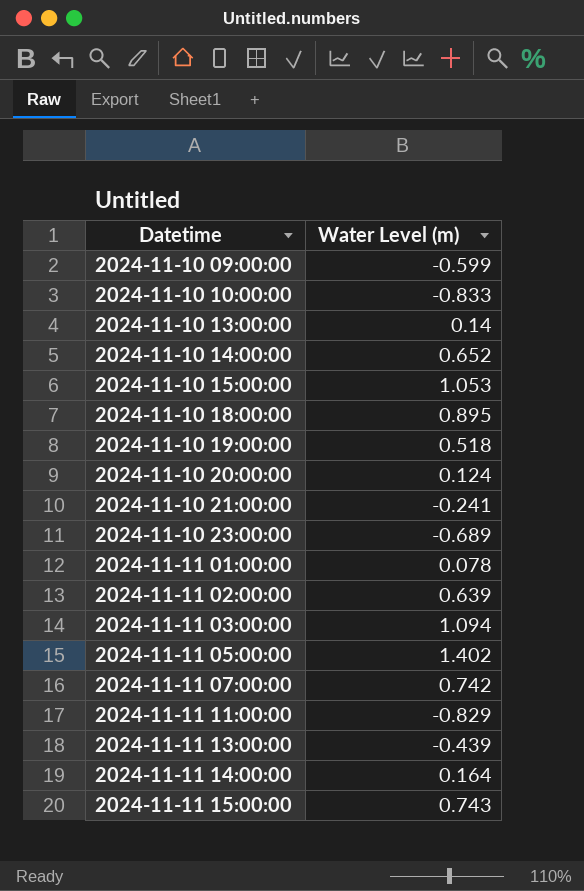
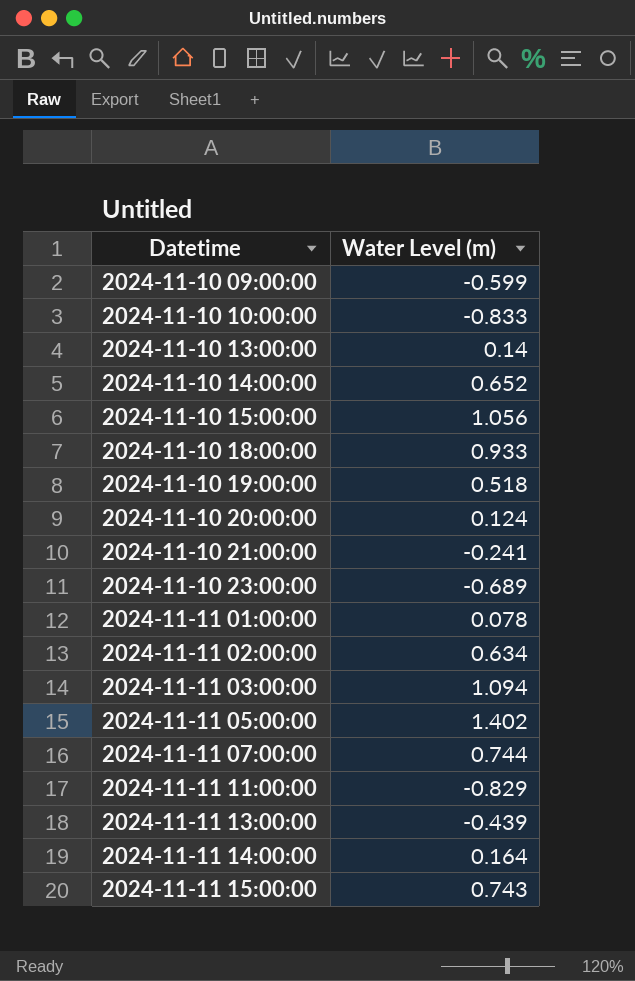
2024-11-10 15:00:00 | Water Level (m): 1.053 -> 1.056
2024-11-10 18:00:00 | Water Level (m): 0.895 -> 0.933
2024-11-11 02:00:00 | Water Level (m): 0.639 -> 0.634
2024-11-11 07:00:00 | Water Level (m): 0.742 -> 0.744

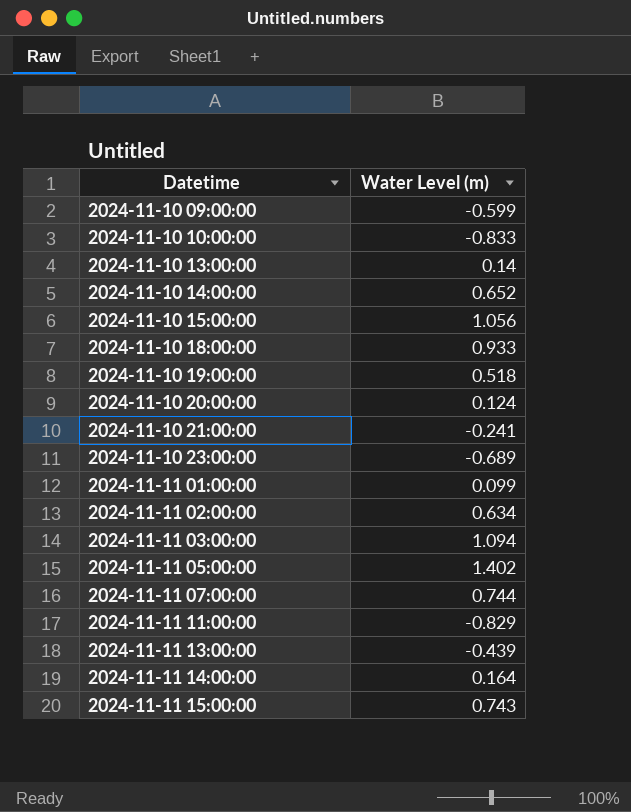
2024-11-11 01:00:00 | Water Level (m): 0.078 -> 0.099

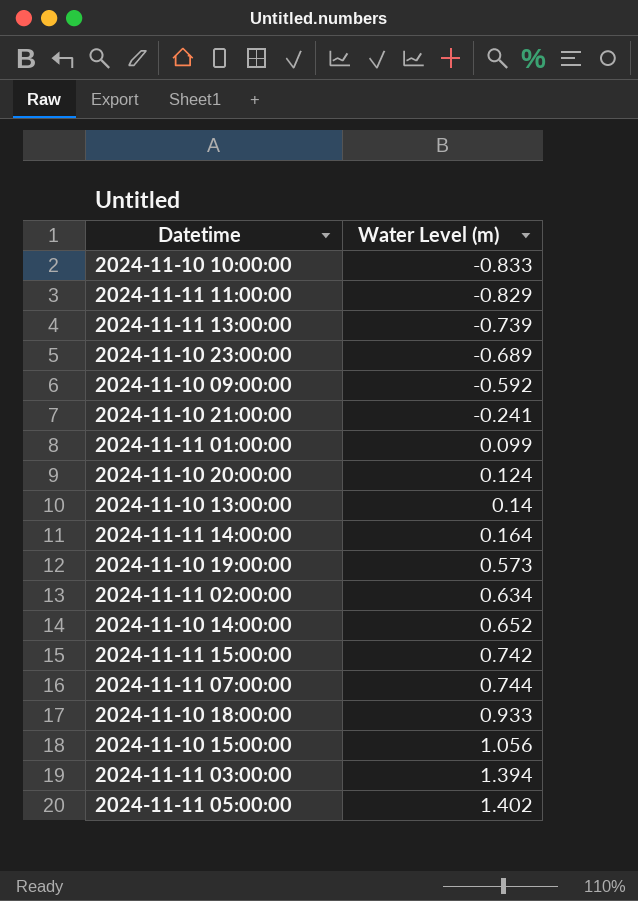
row order: Datetime ascending -> Water Level (m) ascending
2024-11-11 13:00:00 | Water Level (m): -0.439 -> -0.739
2024-11-10 09:00:00 | Water Level (m): -0.599 -> -0.592
2024-11-10 19:00:00 | Water Level (m): 0.518 -> 0.573
2024-11-11 15:00:00 | Water Level (m): 0.743 -> 0.742
2024-11-11 03:00:00 | Water Level (m): 1.094 -> 1.394

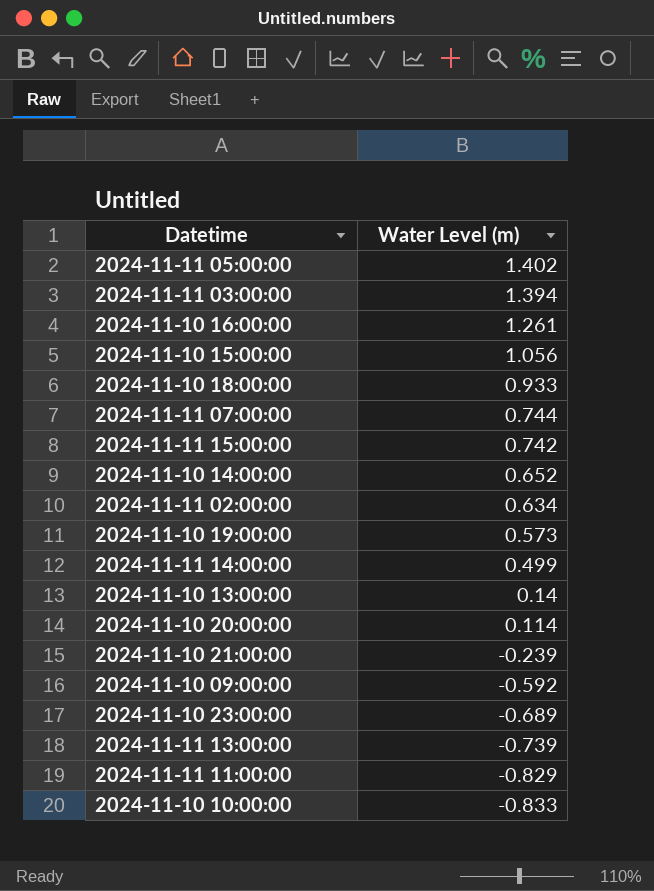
row order: Water Level (m) ascending -> Water Level (m) descending
row 2024-11-11 01:00:00: 0.099 -> none
row 2024-11-10 16:00:00: none -> 1.261
2024-11-11 14:00:00 | Water Level (m): 0.164 -> 0.499
2024-11-10 20:00:00 | Water Level (m): 0.124 -> 0.114
2024-11-10 21:00:00 | Water Level (m): -0.241 -> -0.239

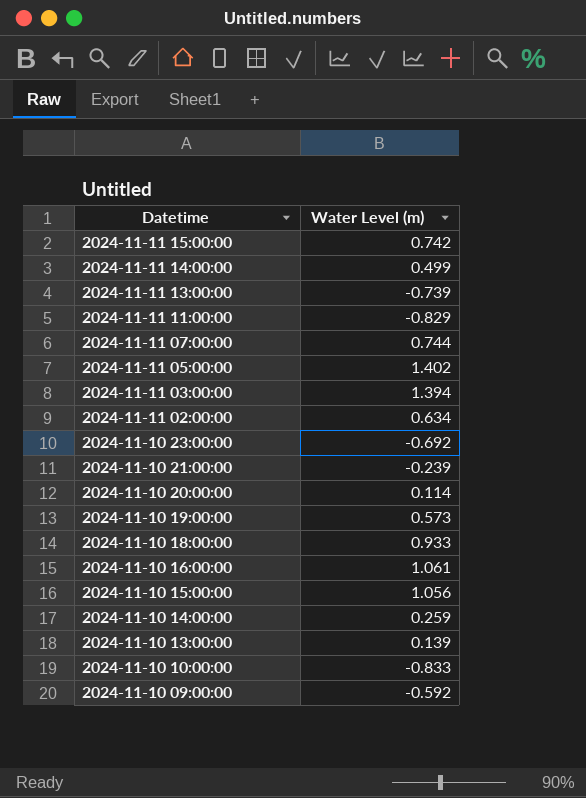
row order: Water Level (m) descending -> Datetime descending
2024-11-10 23:00:00 | Water Level (m): -0.689 -> -0.692
2024-11-10 16:00:00 | Water Level (m): 1.261 -> 1.061
2024-11-10 14:00:00 | Water Level (m): 0.652 -> 0.259
2024-11-10 13:00:00 | Water Level (m): 0.14 -> 0.139

